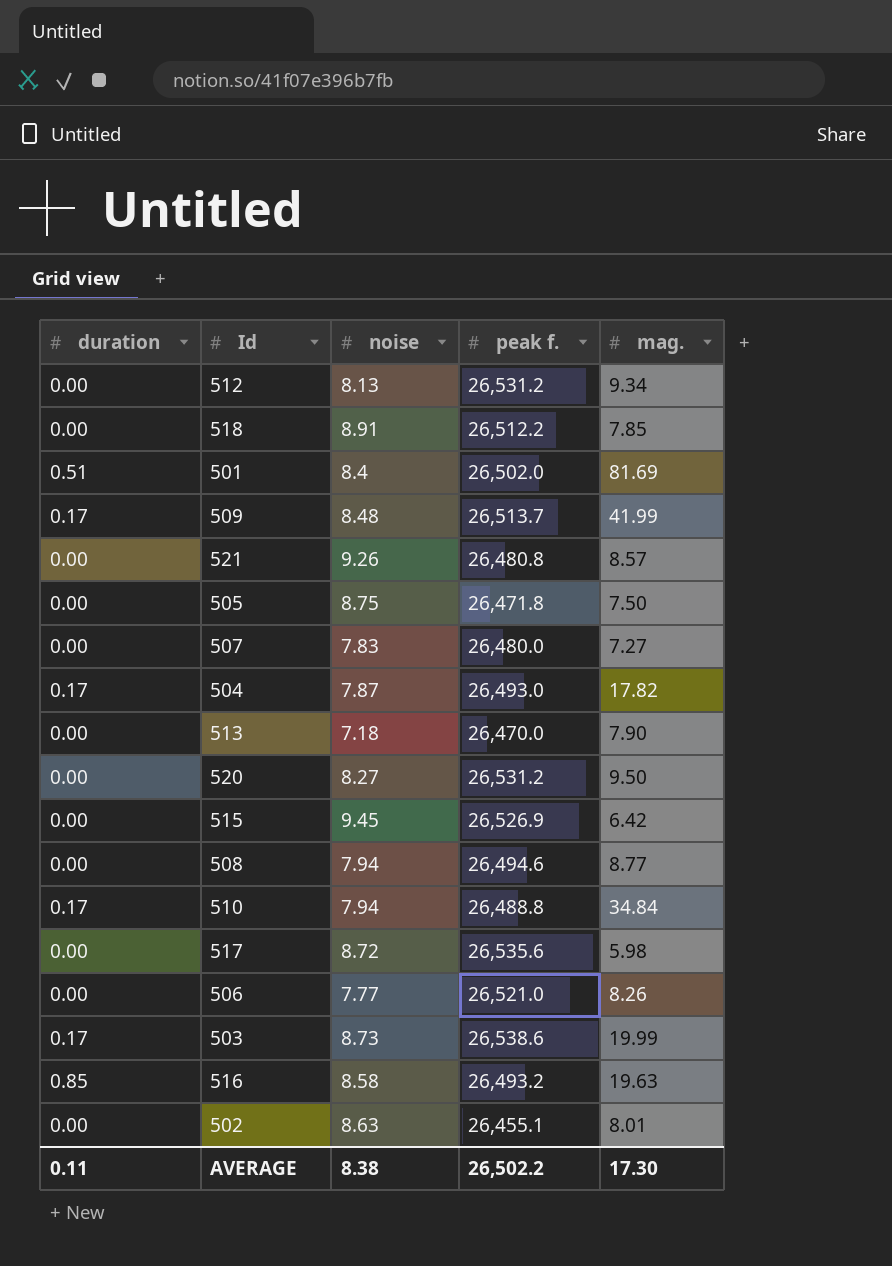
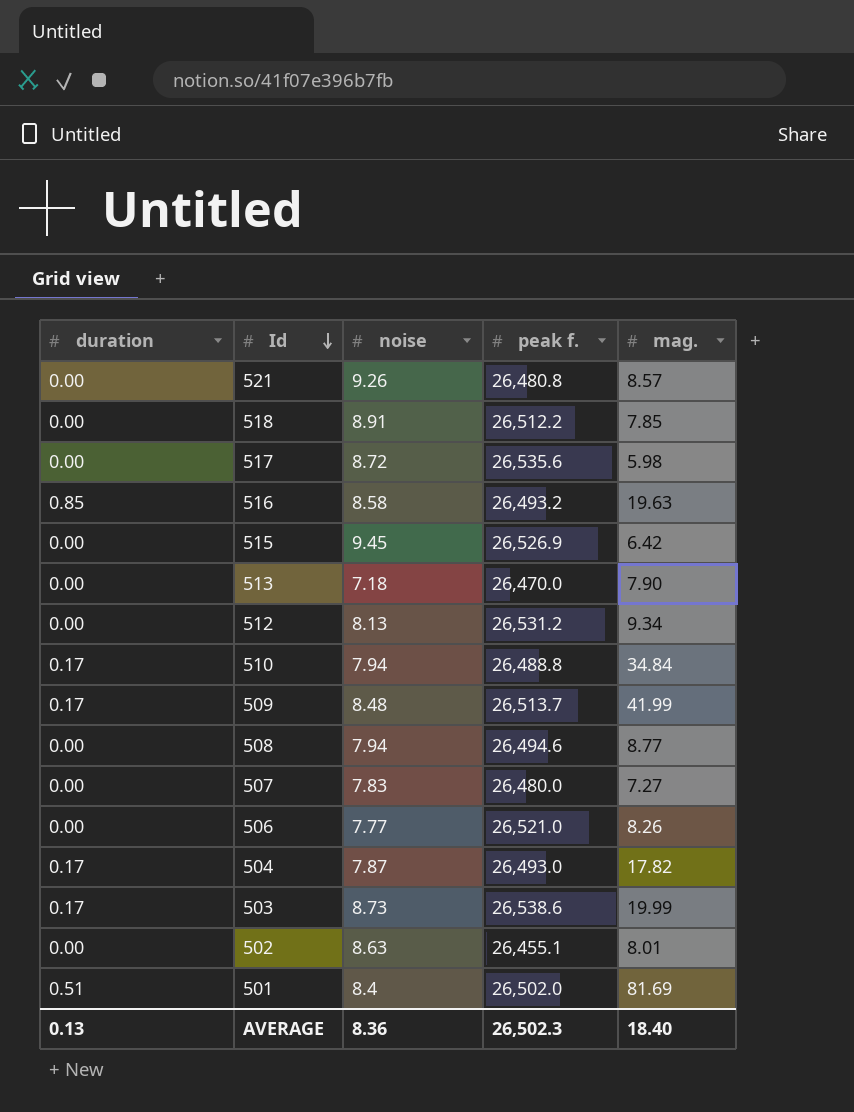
row order: none -> Id descending
row 505: 0.00 | 8.75 | 26,471.8 | 7.50 -> none
row 520: 0.00 | 8.27 | 26,531.2 | 9.50 -> none
AVERAGE | duration: 0.11 -> 0.13
AVERAGE | noise: 8.38 -> 8.36
AVERAGE | peak f.: 26,502.2 -> 26,502.3
AVERAGE | mag.: 17.30 -> 18.40

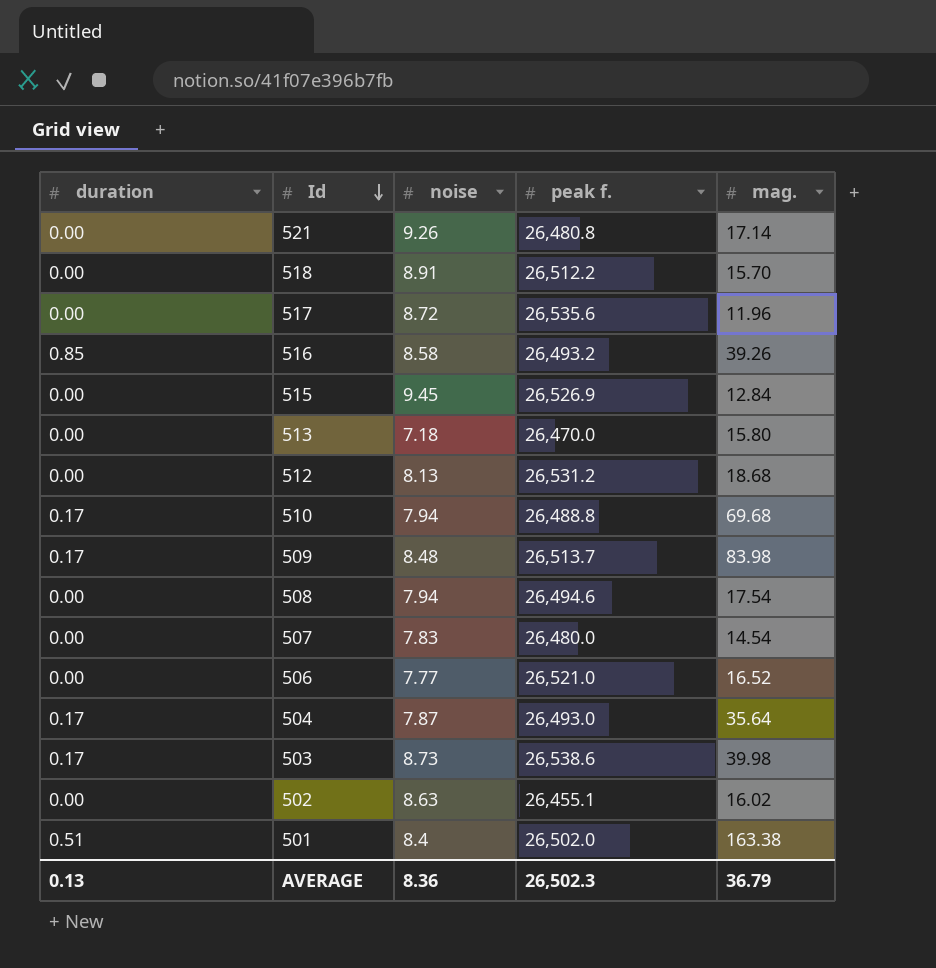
521 | mag.: 8.57 -> 17.14
518 | mag.: 7.85 -> 15.70
517 | mag.: 5.98 -> 11.96
516 | mag.: 19.63 -> 39.26
515 | mag.: 6.42 -> 12.84
513 | mag.: 7.90 -> 15.80
512 | mag.: 9.34 -> 18.68
510 | mag.: 34.84 -> 69.68
509 | mag.: 41.99 -> 83.98
508 | mag.: 8.77 -> 17.54
507 | mag.: 7.27 -> 14.54
506 | mag.: 8.26 -> 16.52
504 | mag.: 17.82 -> 35.64
503 | mag.: 19.99 -> 39.98
502 | mag.: 8.01 -> 16.02
501 | mag.: 81.69 -> 163.38
AVERAGE | mag.: 18.40 -> 36.79

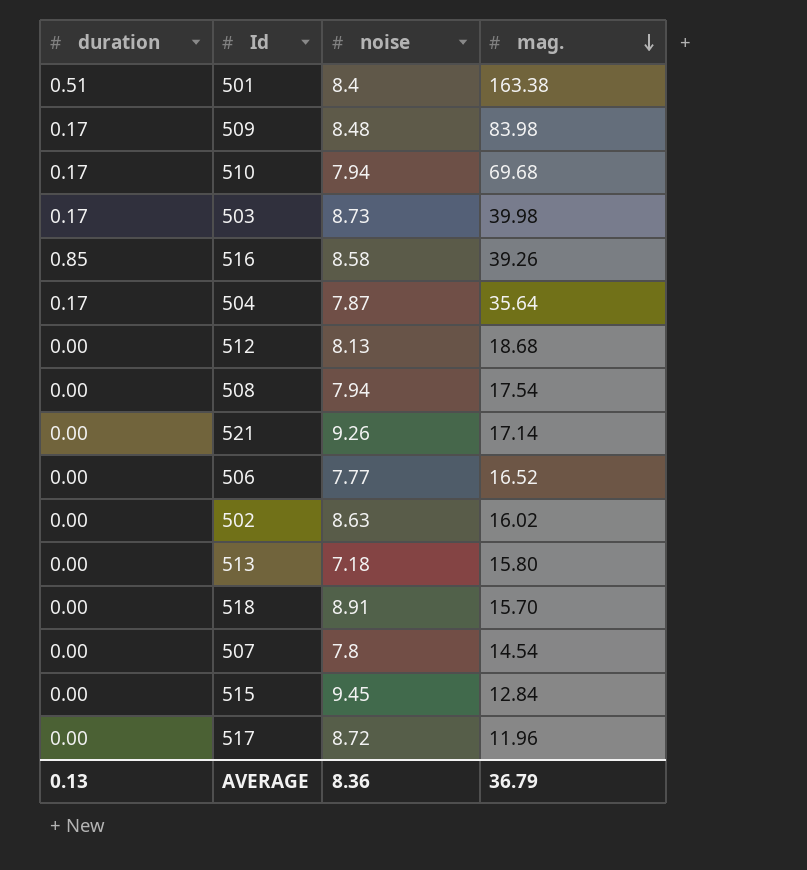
row order: Id descending -> mag. descending
column peak f. | position: 4 -> none
507 | noise: 7.83 -> 7.8

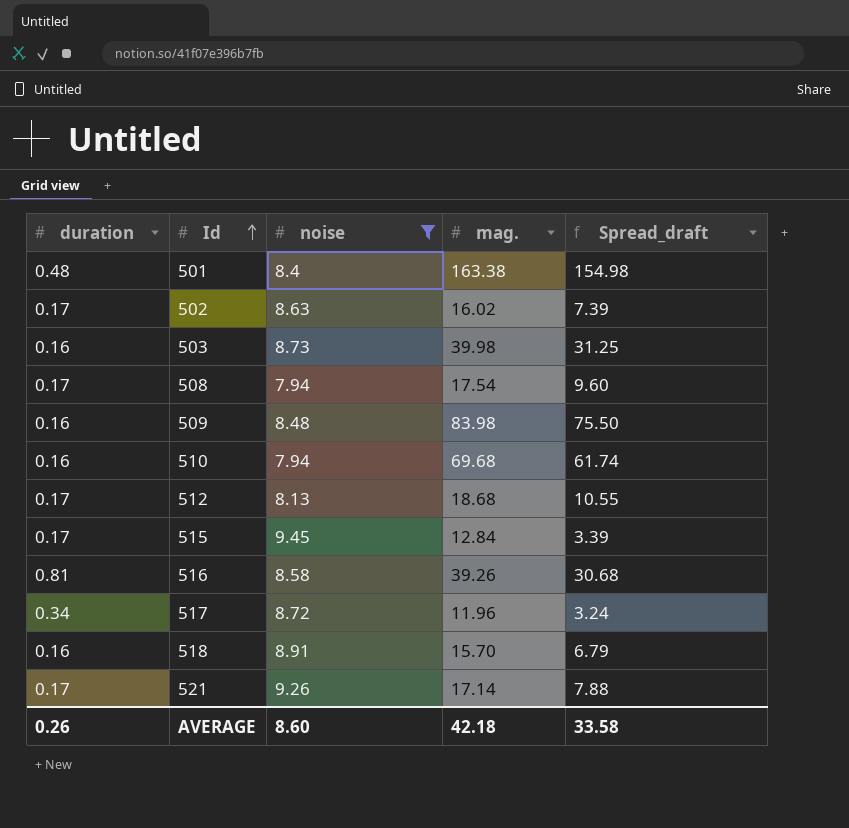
filter: none -> noise >= 7.94
row order: mag. descending -> Id ascending
column Spread_draft | formula: none -> [mag.] - [noise]
501 | duration: 0.51 -> 0.48
502 | duration: 0.00 -> 0.17
503 | duration: 0.17 -> 0.16
508 | duration: 0.00 -> 0.17
509 | duration: 0.17 -> 0.16
510 | duration: 0.17 -> 0.16
512 | duration: 0.00 -> 0.17
515 | duration: 0.00 -> 0.17
516 | duration: 0.85 -> 0.81
517 | duration: 0.00 -> 0.34
518 | duration: 0.00 -> 0.16
521 | duration: 0.00 -> 0.17
AVERAGE | duration: 0.13 -> 0.26
AVERAGE | noise: 8.36 -> 8.60
AVERAGE | mag.: 36.79 -> 42.18

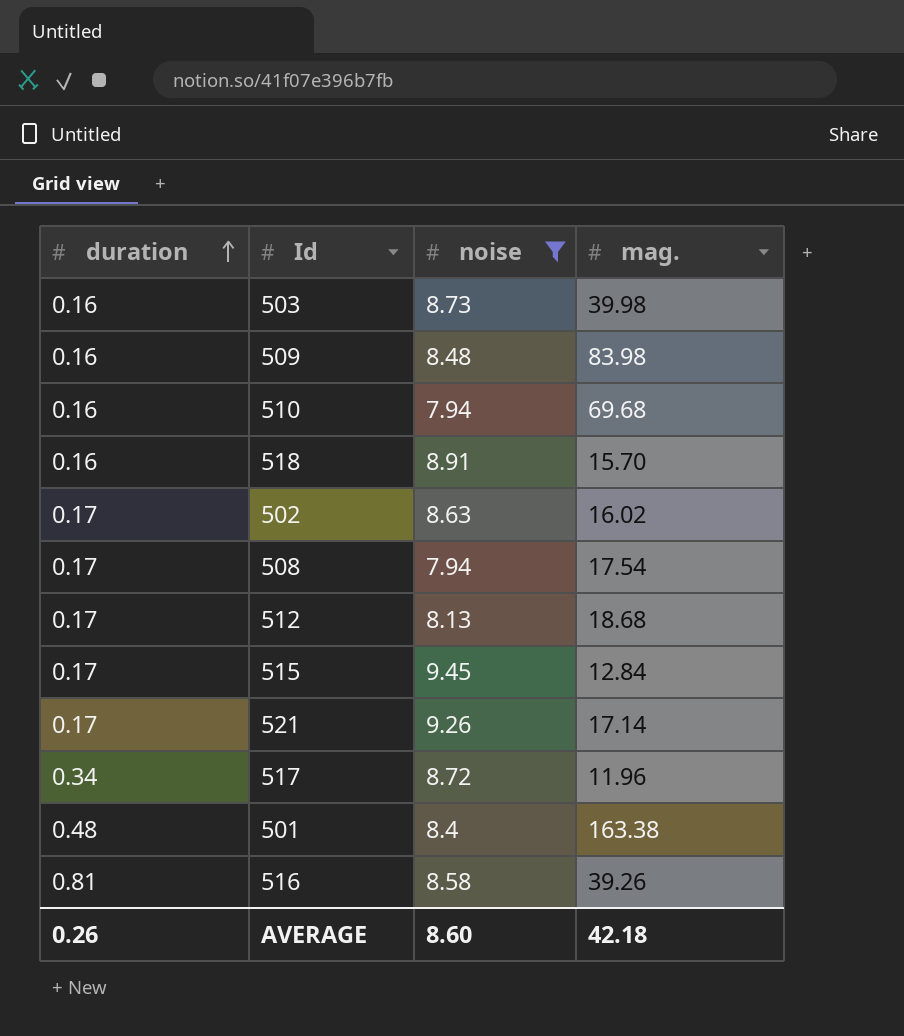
row order: Id ascending -> duration ascending
column Spread_draft | formula: [mag.] - [noise] -> none

